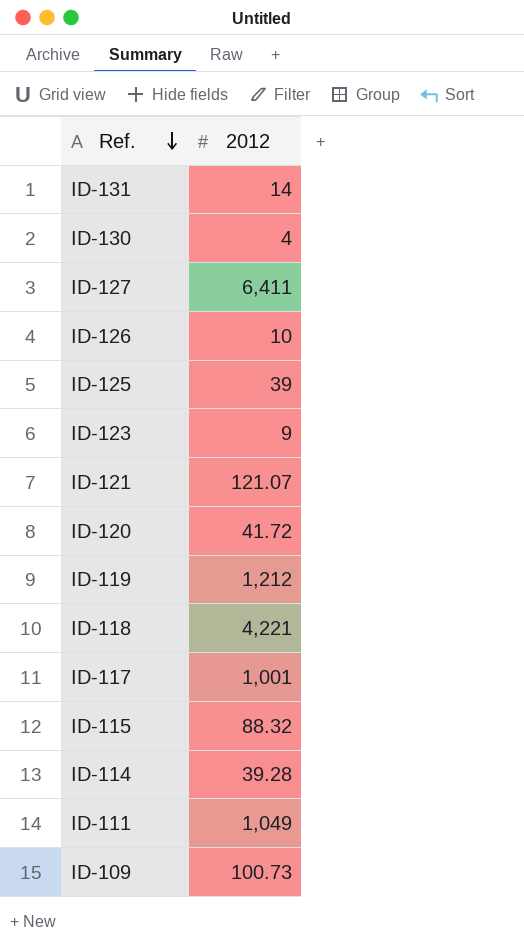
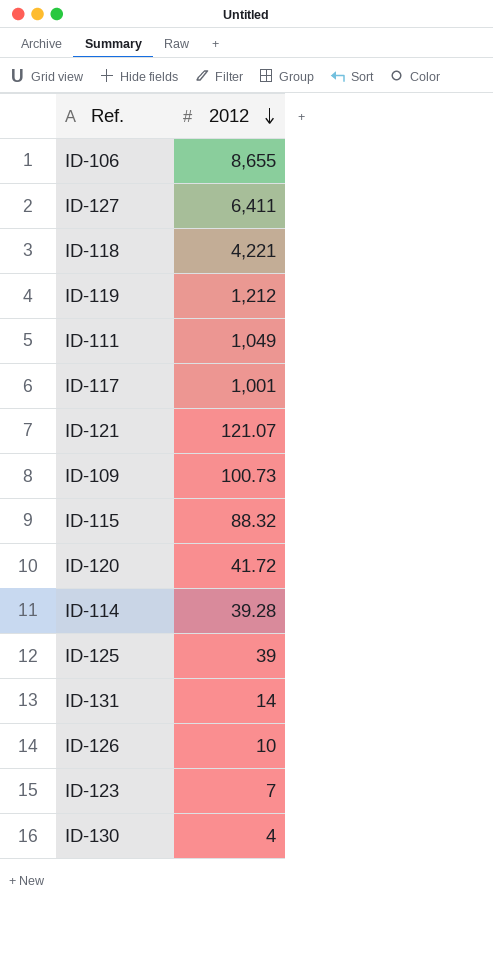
row order: Ref. descending -> 2012 descending
row ID-106: none -> 8,655
ID-123 | 2012: 9 -> 7

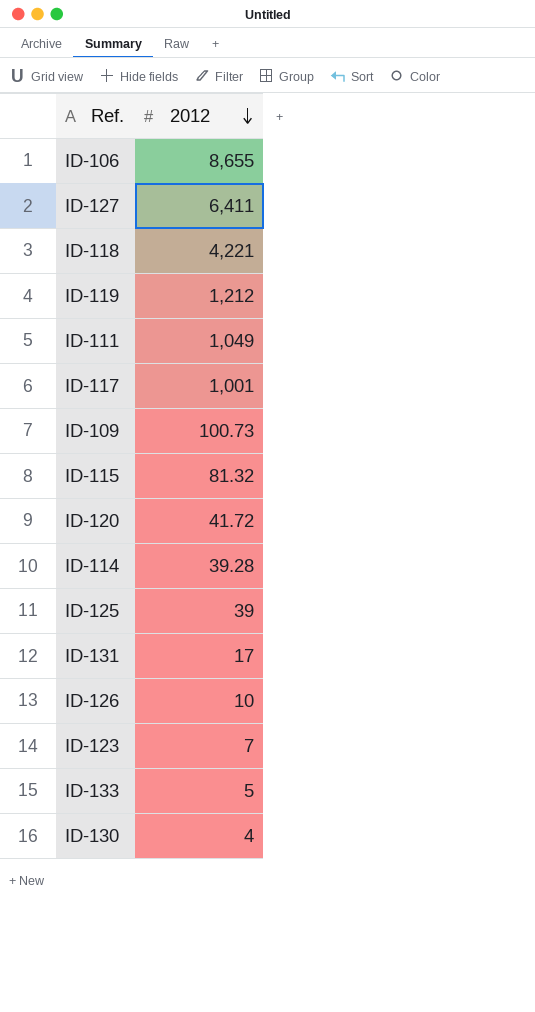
row ID-121: 121.07 -> none
ID-115 | 2012: 88.32 -> 81.32
ID-131 | 2012: 14 -> 17
row ID-133: none -> 5

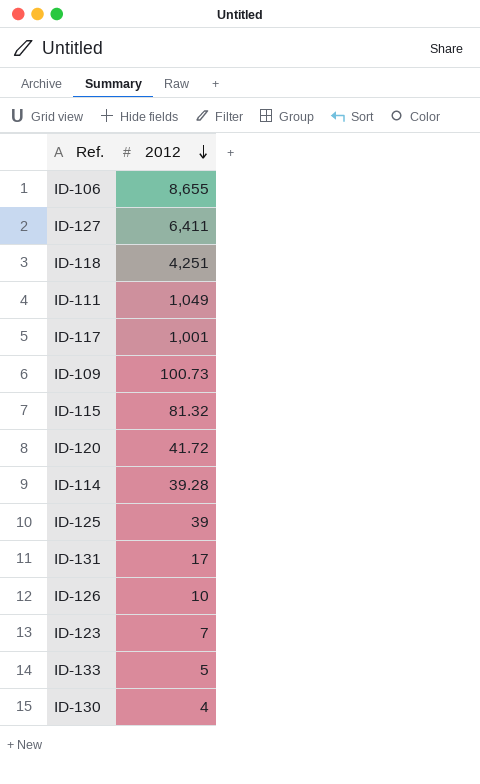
row ID-119: 1,212 -> none
ID-118 | 2012: 4,221 -> 4,251

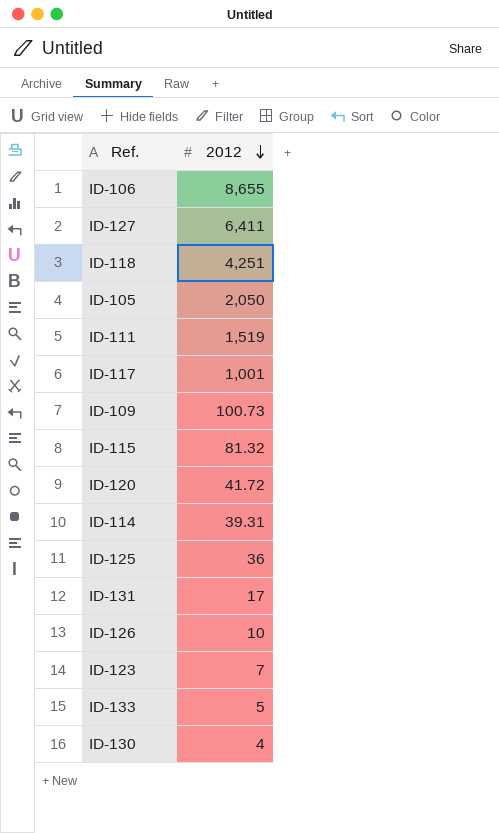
row ID-105: none -> 2,050
ID-111 | 2012: 1,049 -> 1,519
ID-114 | 2012: 39.28 -> 39.31
ID-125 | 2012: 39 -> 36

